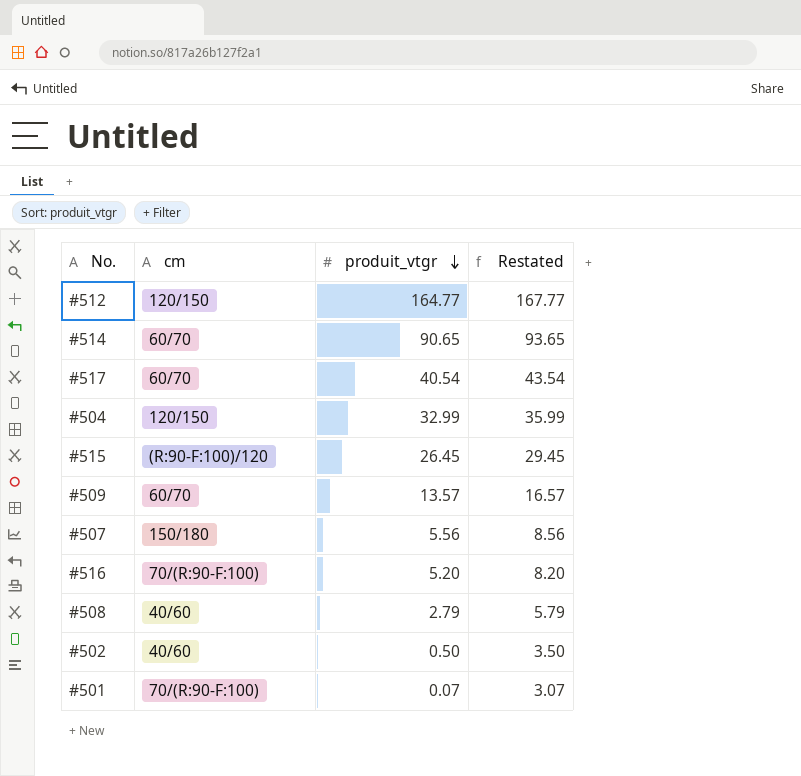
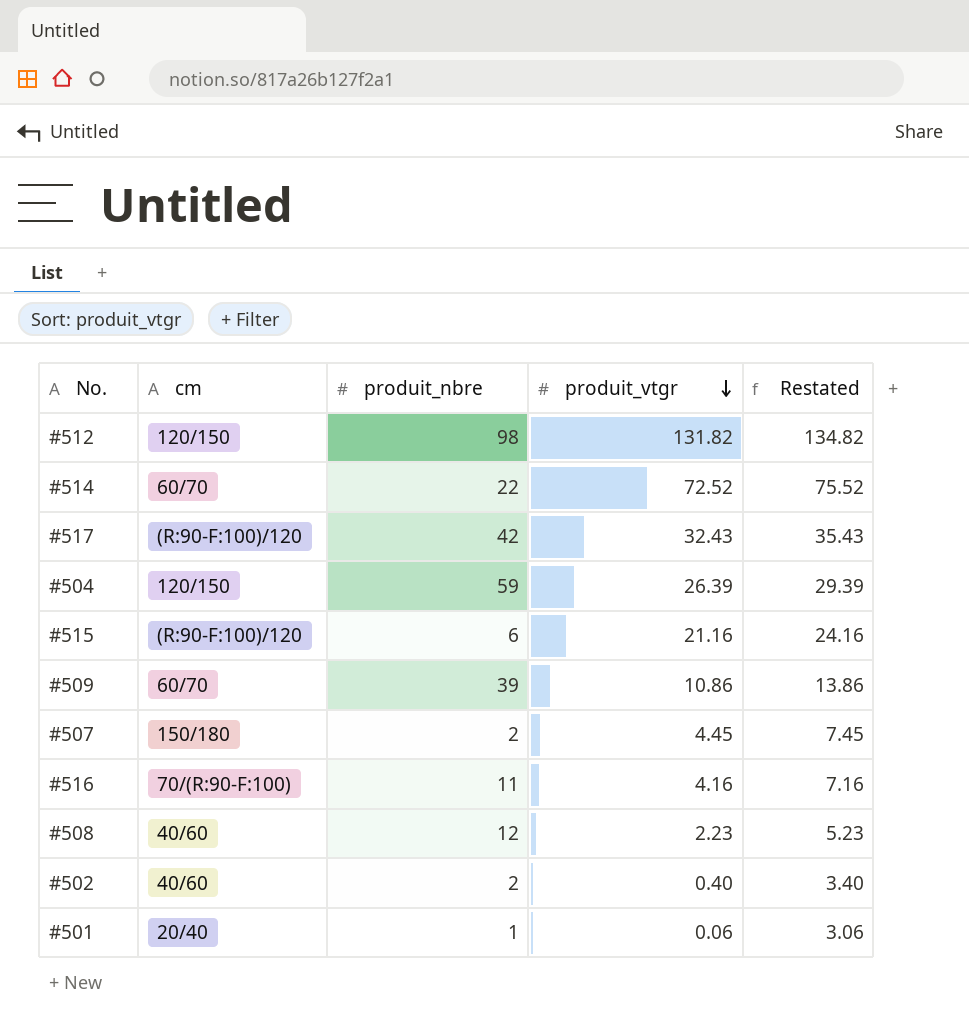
column produit_nbre | position: none -> 3
#512 | produit_vtgr: 164.77 -> 131.82
#512 | Restated: 167.77 -> 134.82
#514 | produit_vtgr: 90.65 -> 72.52
#514 | Restated: 93.65 -> 75.52
#517 | cm: 60/70 -> (R:90-F:100)/120
#517 | produit_vtgr: 40.54 -> 32.43
#517 | Restated: 43.54 -> 35.43
#504 | produit_vtgr: 32.99 -> 26.39
#504 | Restated: 35.99 -> 29.39
#515 | produit_vtgr: 26.45 -> 21.16
#515 | Restated: 29.45 -> 24.16
#509 | produit_vtgr: 13.57 -> 10.86
#509 | Restated: 16.57 -> 13.86
#507 | produit_vtgr: 5.56 -> 4.45
#507 | Restated: 8.56 -> 7.45
#516 | produit_vtgr: 5.20 -> 4.16
#516 | Restated: 8.20 -> 7.16
#508 | produit_vtgr: 2.79 -> 2.23
#508 | Restated: 5.79 -> 5.23
#502 | produit_vtgr: 0.50 -> 0.40
#502 | Restated: 3.50 -> 3.40
#501 | cm: 70/(R:90-F:100) -> 20/40
#501 | produit_vtgr: 0.07 -> 0.06
#501 | Restated: 3.07 -> 3.06

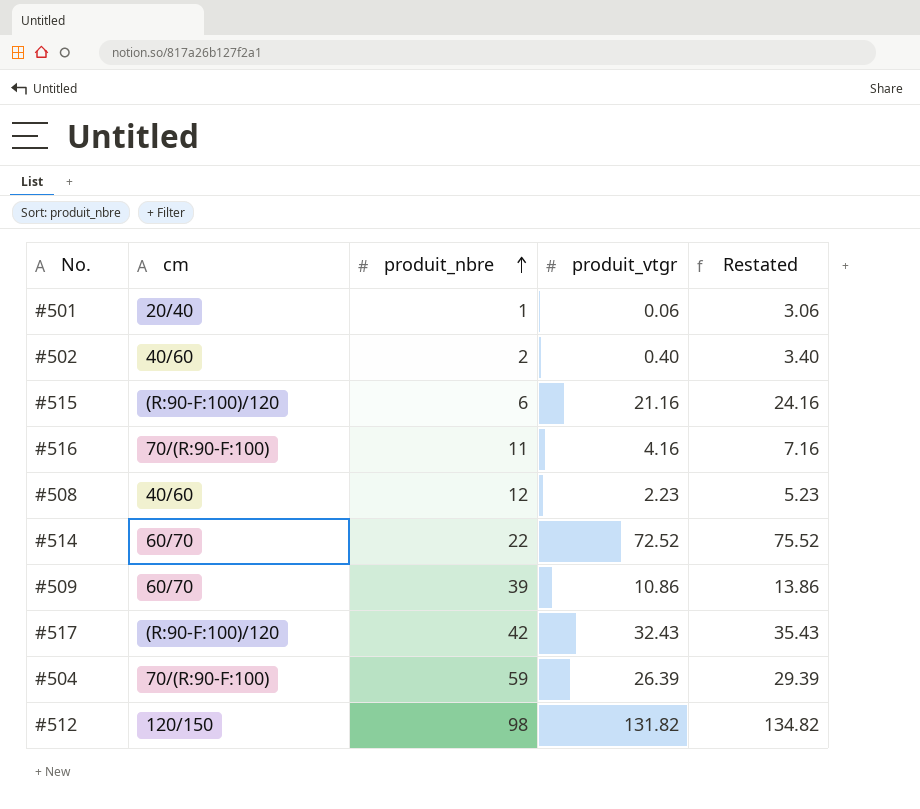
row order: produit_vtgr descending -> produit_nbre ascending
row #507: 150/180 | 2 | 4.45 | 7.45 -> none
#504 | cm: 120/150 -> 70/(R:90-F:100)

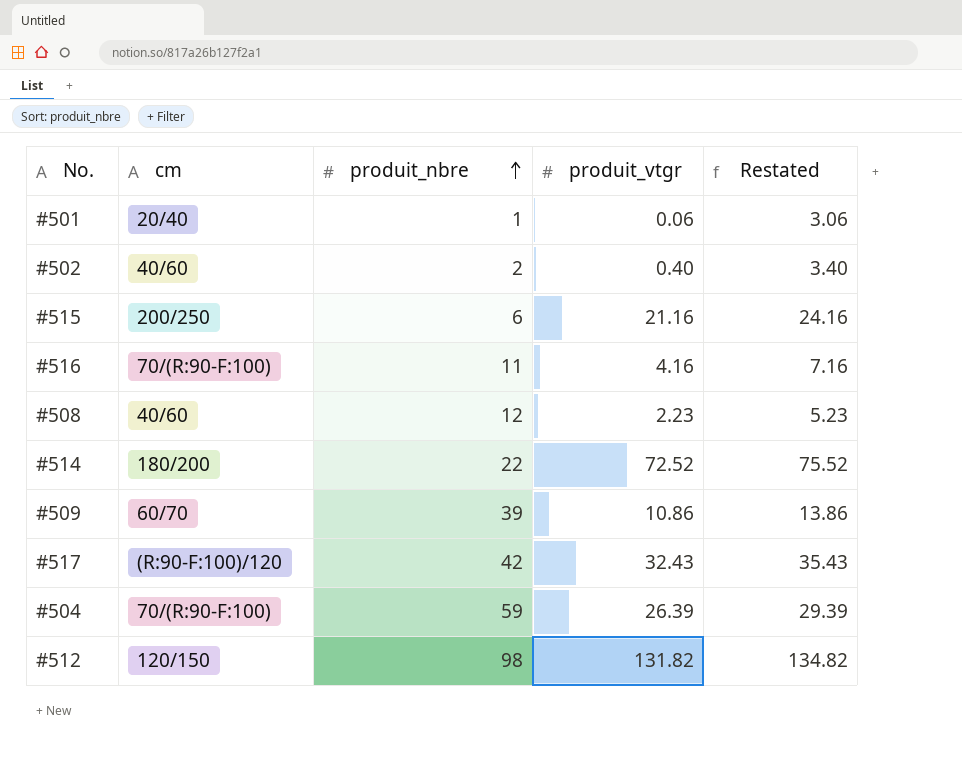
#515 | cm: (R:90-F:100)/120 -> 200/250
#514 | cm: 60/70 -> 180/200

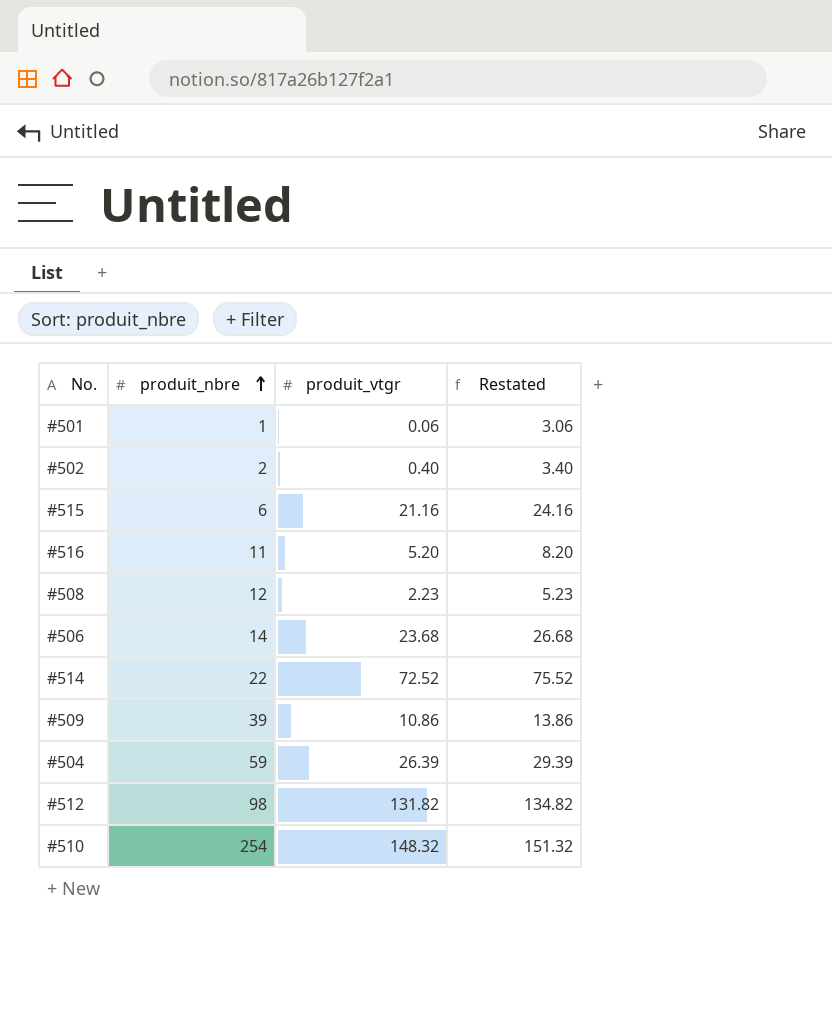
column cm | position: 2 -> none
row #517: (R:90-F:100)/120 | 42 | 32.43 | 35.43 -> none
#516 | produit_vtgr: 4.16 -> 5.20
#516 | Restated: 7.16 -> 8.20
row #506: none -> 14 | 23.68 | 26.68
row #510: none -> 254 | 148.32 | 151.32

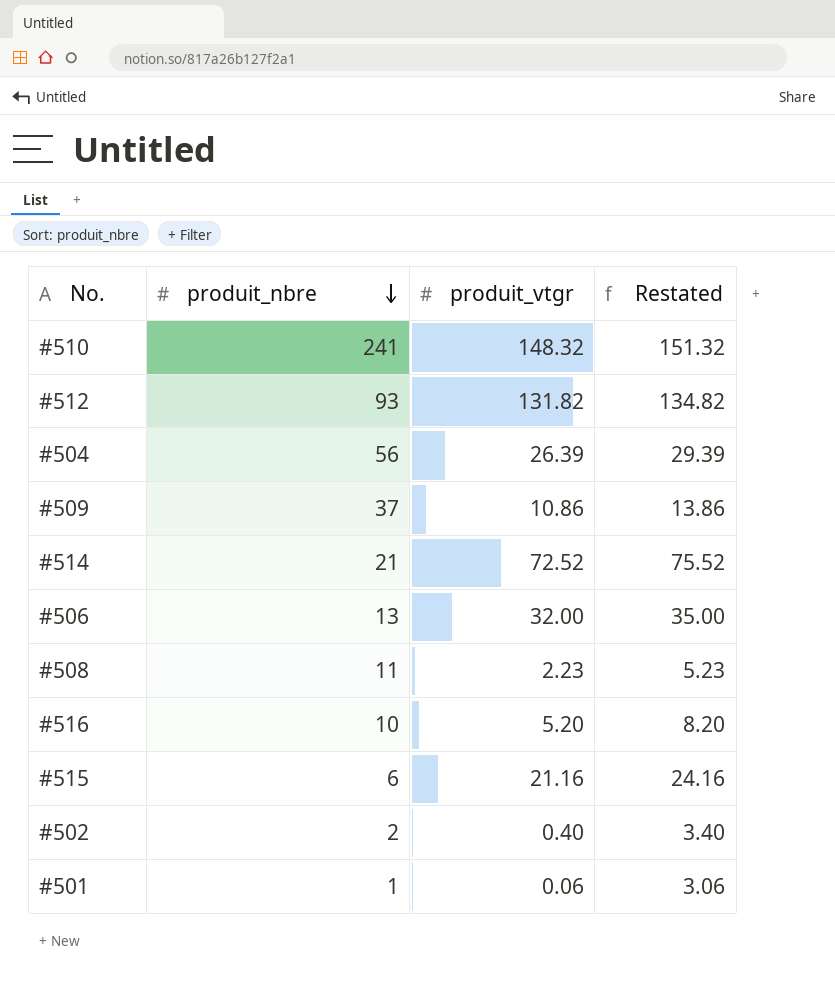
row order: produit_nbre ascending -> produit_nbre descending
#510 | produit_nbre: 254 -> 241
#512 | produit_nbre: 98 -> 93
#504 | produit_nbre: 59 -> 56
#509 | produit_nbre: 39 -> 37
#514 | produit_nbre: 22 -> 21
#506 | produit_nbre: 14 -> 13
#506 | produit_vtgr: 23.68 -> 32.00
#506 | Restated: 26.68 -> 35.00
#508 | produit_nbre: 12 -> 11
#516 | produit_nbre: 11 -> 10

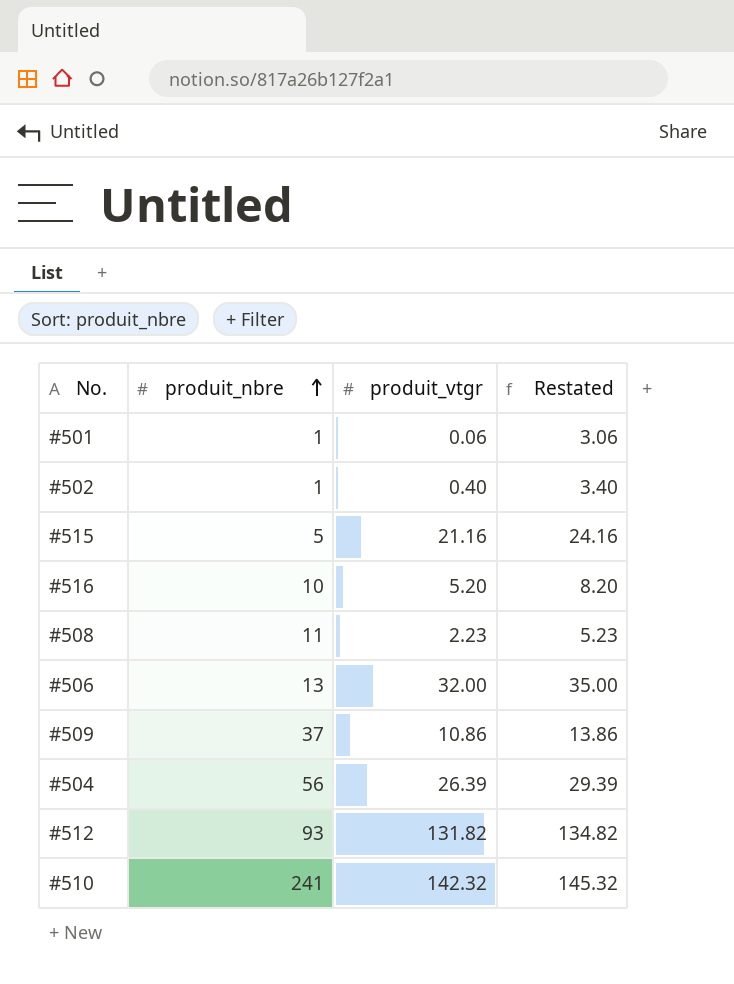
row order: produit_nbre descending -> produit_nbre ascending
row #514: 21 | 72.52 | 75.52 -> none
#502 | produit_nbre: 2 -> 1
#515 | produit_nbre: 6 -> 5
#510 | produit_vtgr: 148.32 -> 142.32
#510 | Restated: 151.32 -> 145.32

